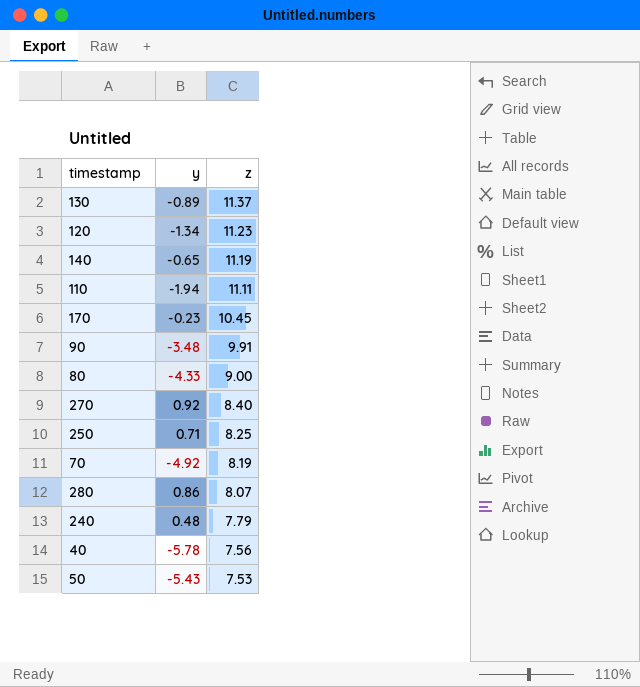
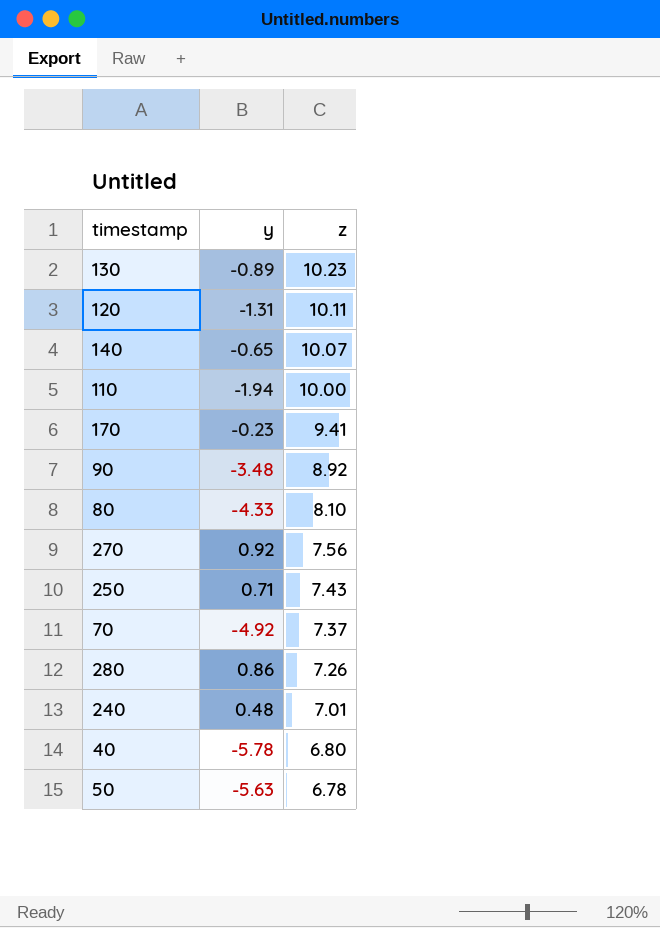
130 | z: 11.37 -> 10.23
120 | y: -1.34 -> -1.31
120 | z: 11.23 -> 10.11
140 | z: 11.19 -> 10.07
110 | z: 11.11 -> 10.00
170 | z: 10.45 -> 9.41
90 | z: 9.91 -> 8.92
80 | z: 9.00 -> 8.10
270 | z: 8.40 -> 7.56
250 | z: 8.25 -> 7.43
70 | z: 8.19 -> 7.37
280 | z: 8.07 -> 7.26
240 | z: 7.79 -> 7.01
40 | z: 7.56 -> 6.80
50 | y: -5.43 -> -5.63
50 | z: 7.53 -> 6.78

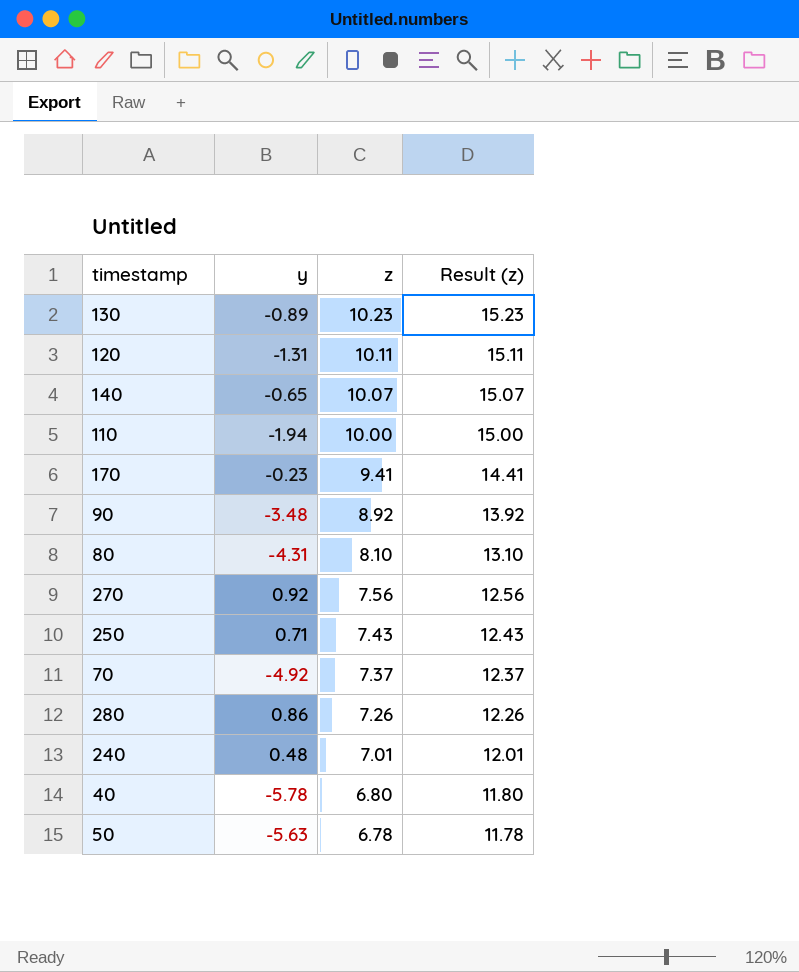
column Result (z) | formula: none -> [z] + 5
80 | y: -4.33 -> -4.31

